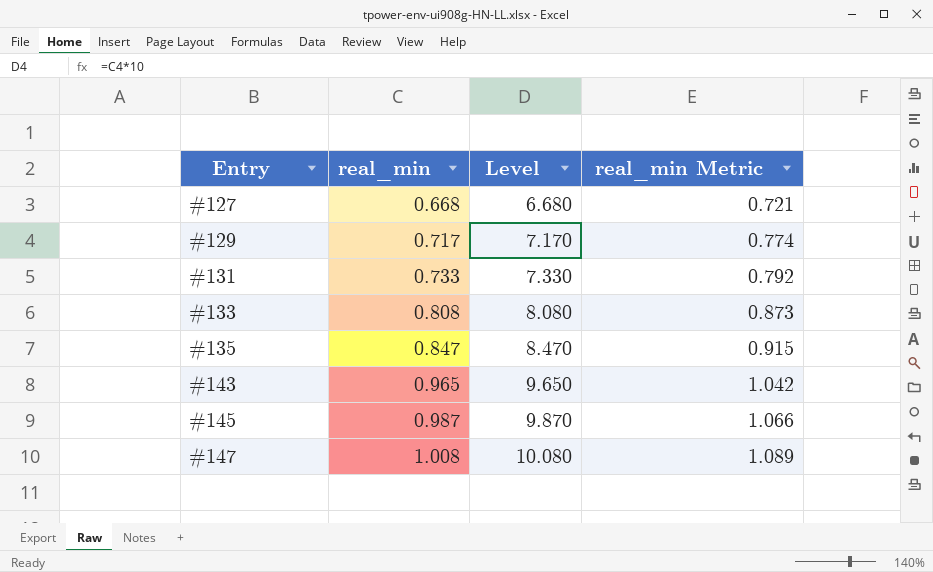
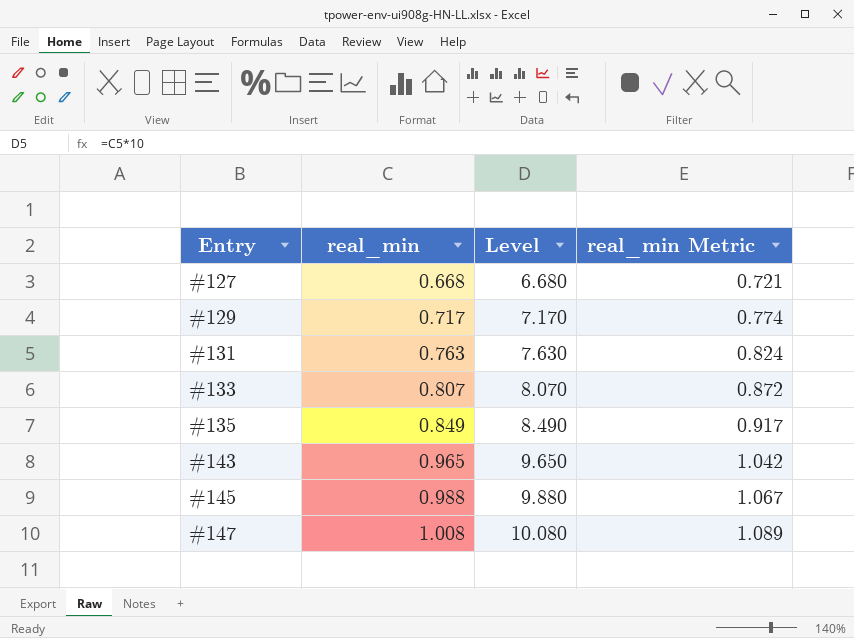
#131 | real_min: 0.733 -> 0.763
#131 | Level: 7.330 -> 7.630
#131 | real_min Metric: 0.792 -> 0.824
#133 | real_min: 0.808 -> 0.807
#133 | Level: 8.080 -> 8.070
#133 | real_min Metric: 0.873 -> 0.872
#135 | real_min: 0.847 -> 0.849
#135 | Level: 8.470 -> 8.490
#135 | real_min Metric: 0.915 -> 0.917
#145 | real_min: 0.987 -> 0.988
#145 | Level: 9.870 -> 9.880
#145 | real_min Metric: 1.066 -> 1.067

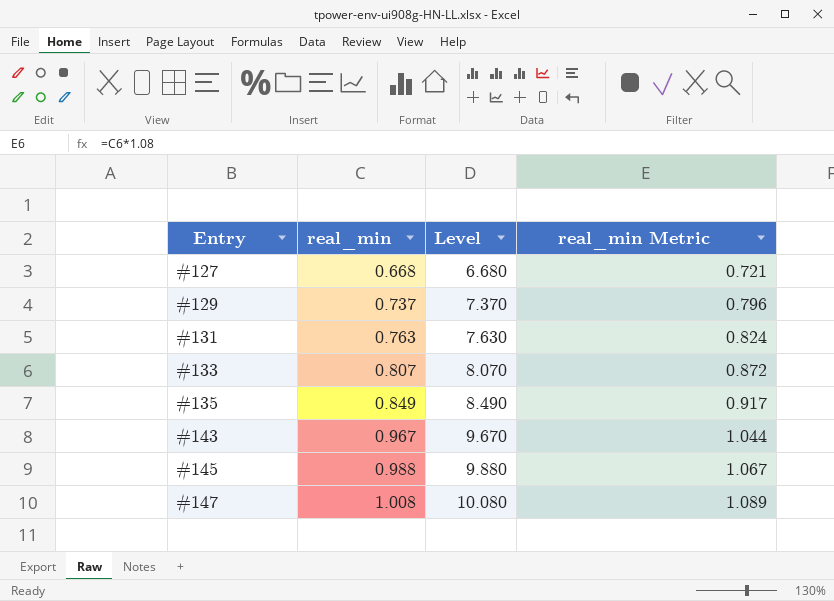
#129 | real_min: 0.717 -> 0.737
#129 | Level: 7.170 -> 7.370
#129 | real_min Metric: 0.774 -> 0.796
#143 | real_min: 0.965 -> 0.967
#143 | Level: 9.650 -> 9.670
#143 | real_min Metric: 1.042 -> 1.044

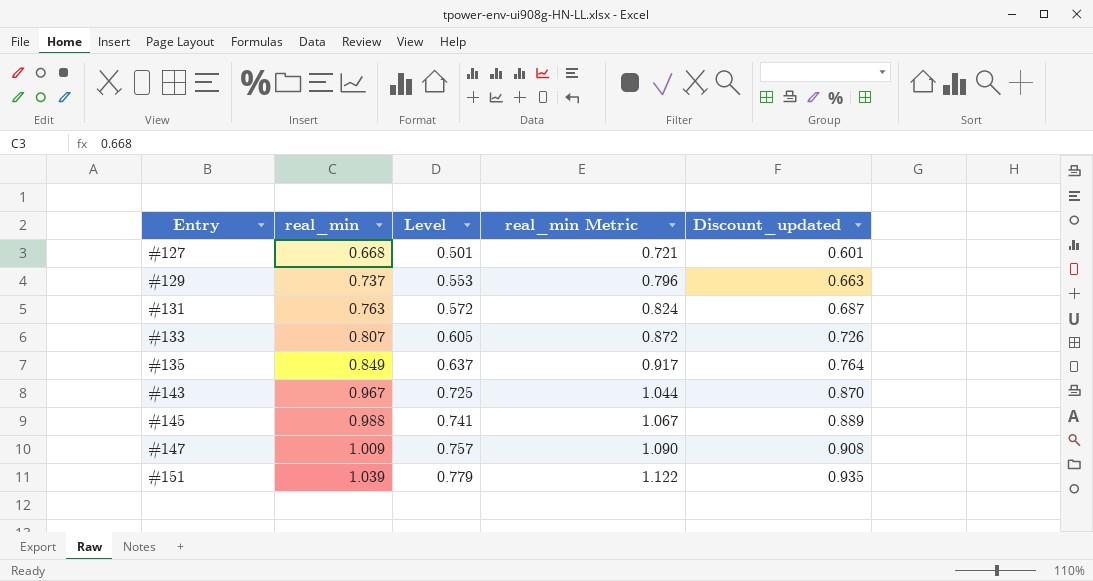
column Level | formula: [real_min] * 10 -> [real_min] * 0.75
column Discount_updated | formula: none -> [real_min] * 0.9
#147 | real_min: 1.008 -> 1.009
#147 | real_min Metric: 1.089 -> 1.090
row #151: none -> 1.039 | 0.779 | 1.122 | 0.935

